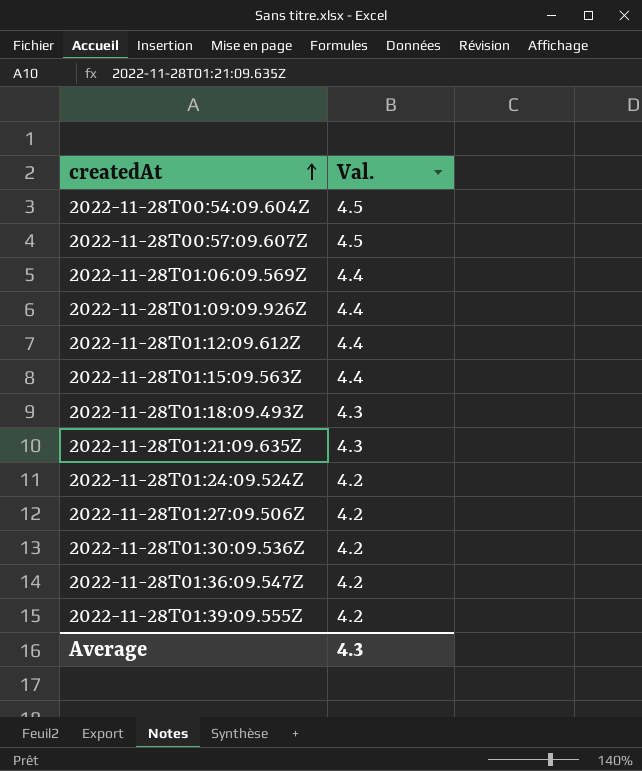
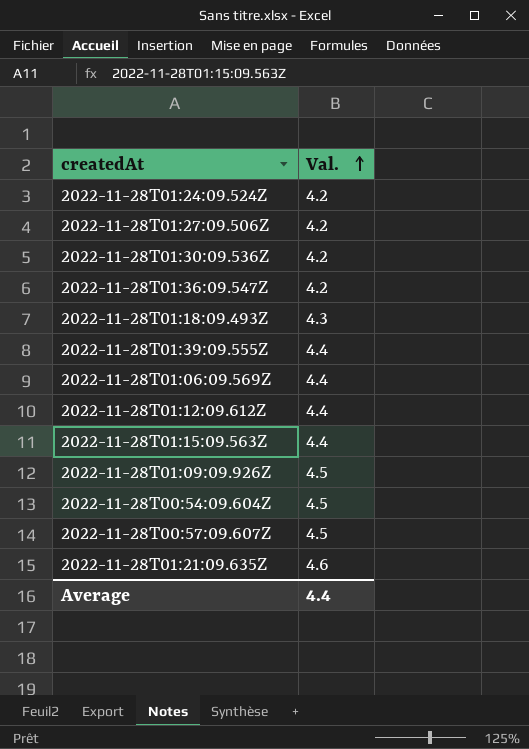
row order: createdAt ascending -> Val. ascending
2022-11-28T01:39:09.555Z | Val.: 4.2 -> 4.4
2022-11-28T01:09:09.926Z | Val.: 4.4 -> 4.5
2022-11-28T01:21:09.635Z | Val.: 4.3 -> 4.6
Average | Val.: 4.3 -> 4.4

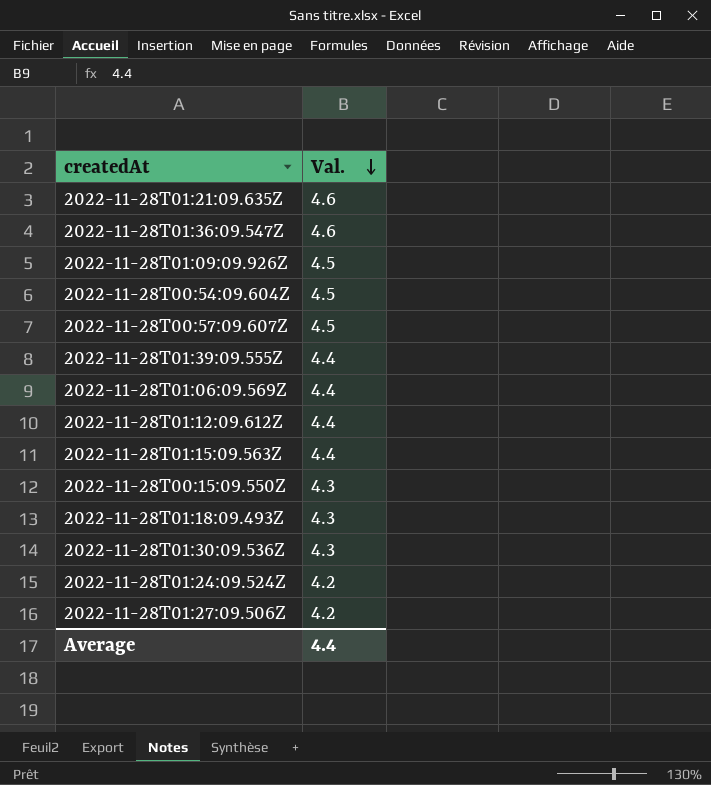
row order: Val. ascending -> Val. descending
2022-11-28T01:36:09.547Z | Val.: 4.2 -> 4.6
row 2022-11-28T00:15:09.550Z: none -> 4.3
2022-11-28T01:30:09.536Z | Val.: 4.2 -> 4.3

